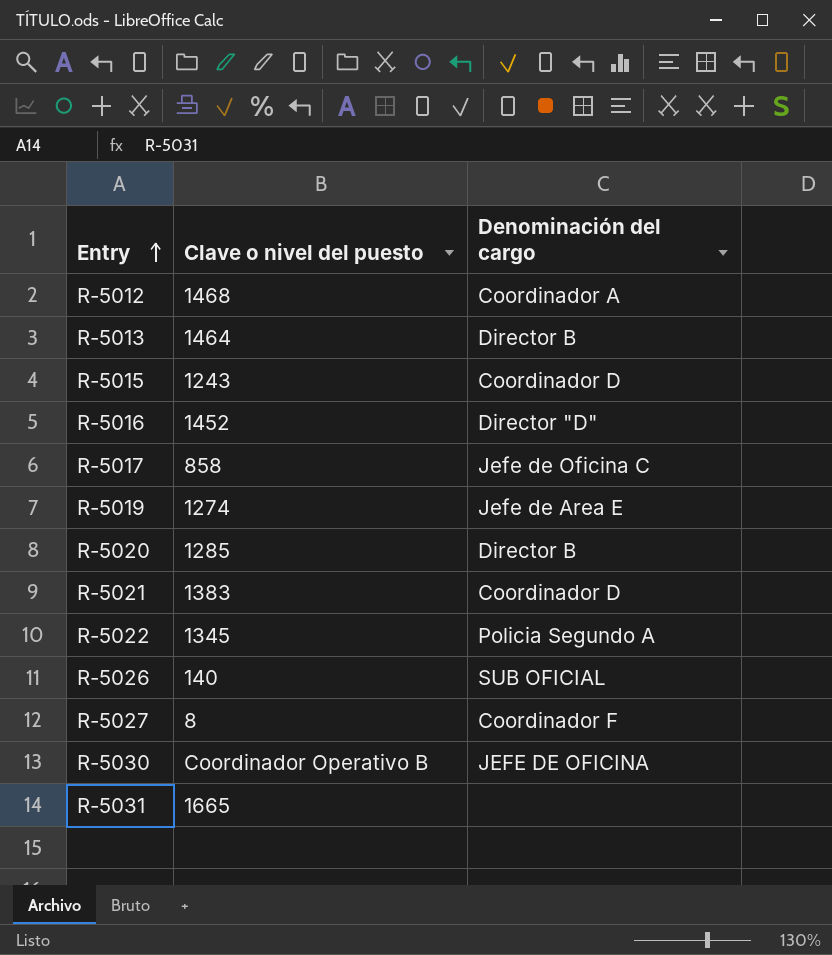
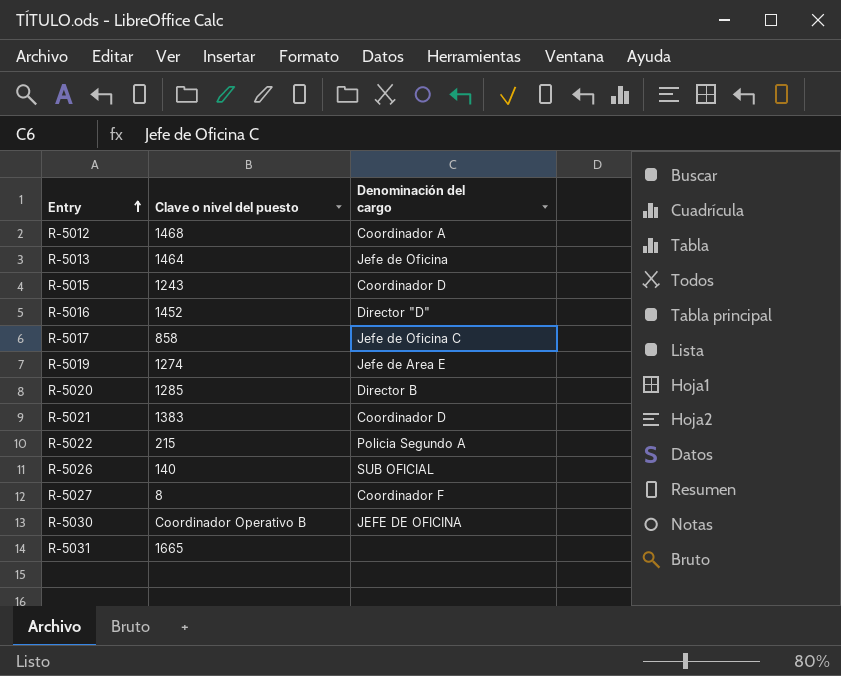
R-5013 | Denominación del cargo: Director B -> Jefe de Oficina
R-5022 | Clave o nivel del puesto: 1345 -> 215

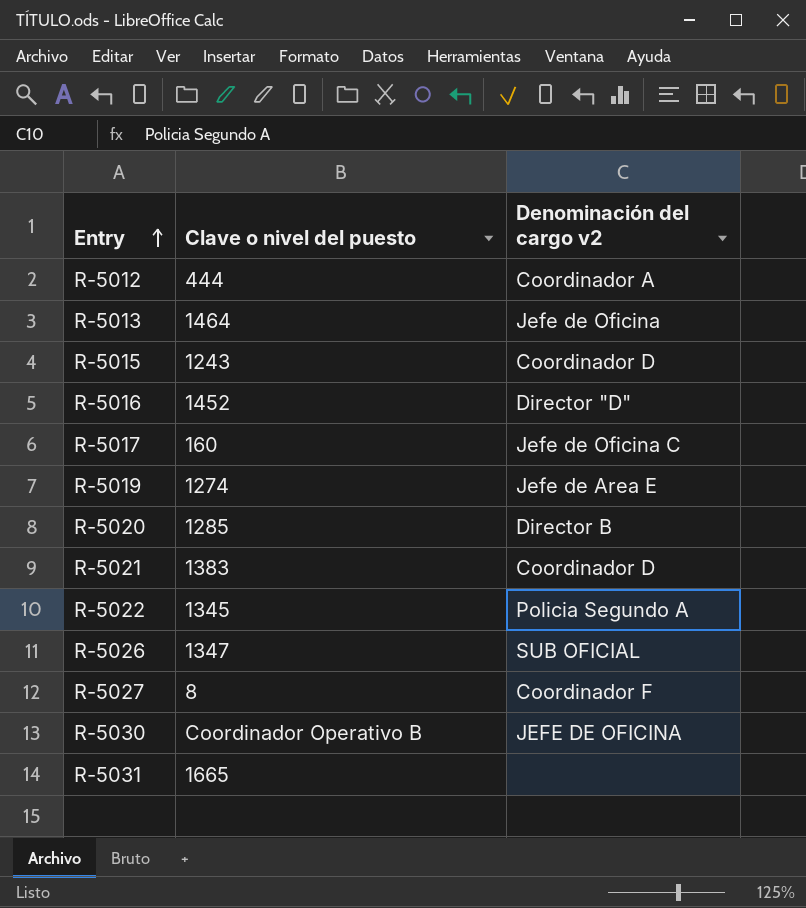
column name: Denominación del cargo -> Denominación del cargo v2
R-5012 | Clave o nivel del puesto: 1468 -> 444
R-5017 | Clave o nivel del puesto: 858 -> 160
R-5022 | Clave o nivel del puesto: 215 -> 1345
R-5026 | Clave o nivel del puesto: 140 -> 1347

